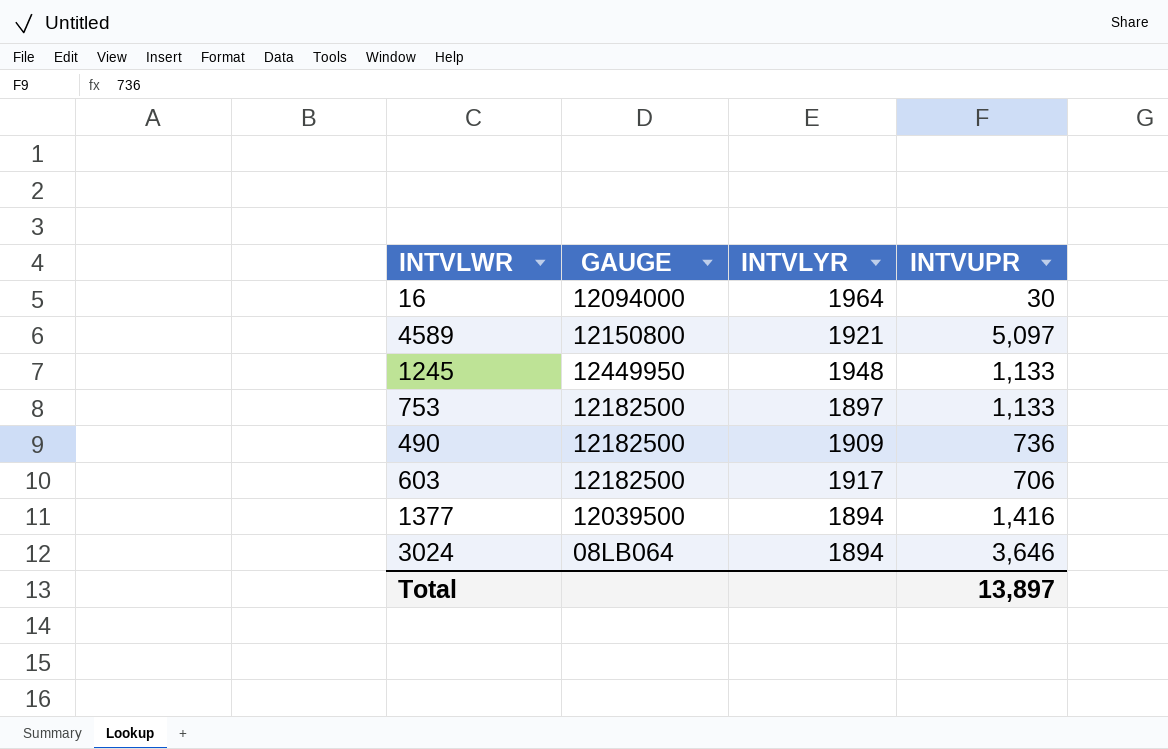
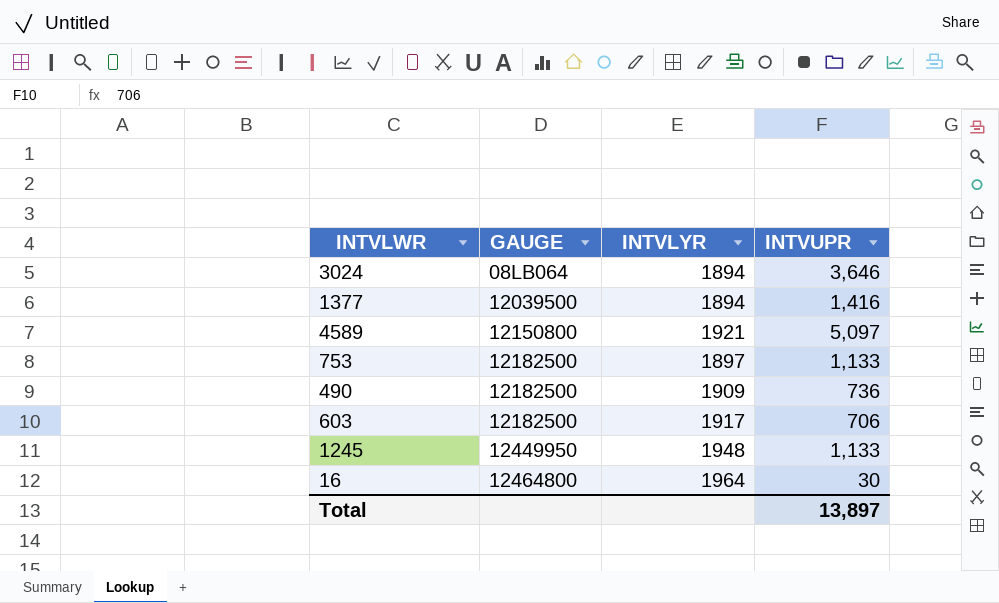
row order: none -> GAUGE ascending
16 | GAUGE: 12094000 -> 12464800

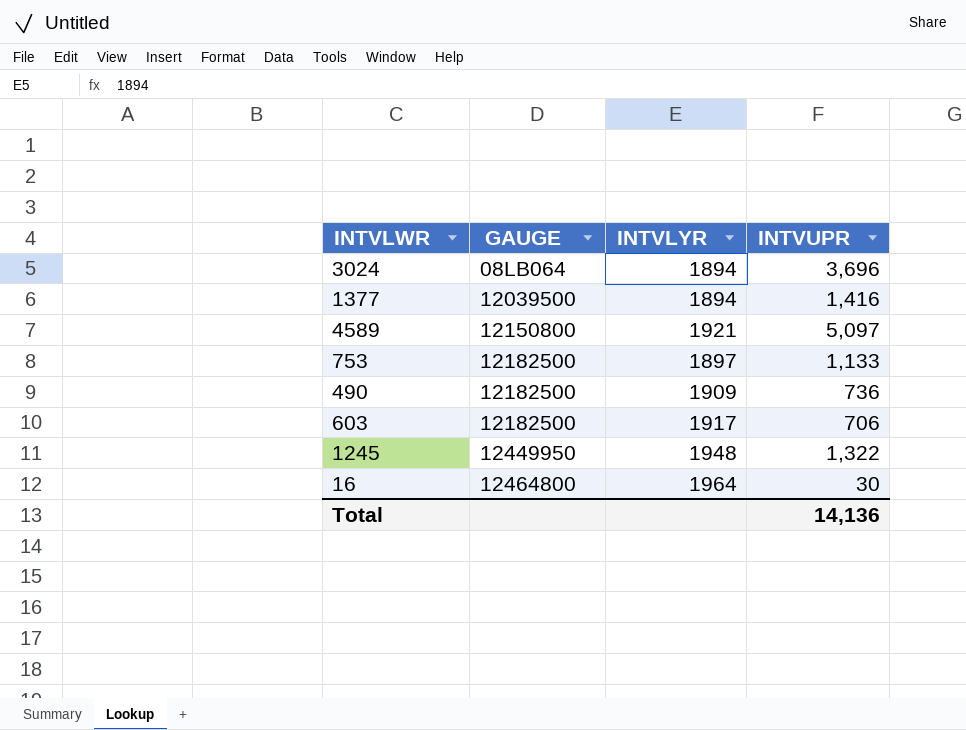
3024 | INTVUPR: 3,646 -> 3,696
1245 | INTVUPR: 1,133 -> 1,322
Total | INTVUPR: 13,897 -> 14,136

